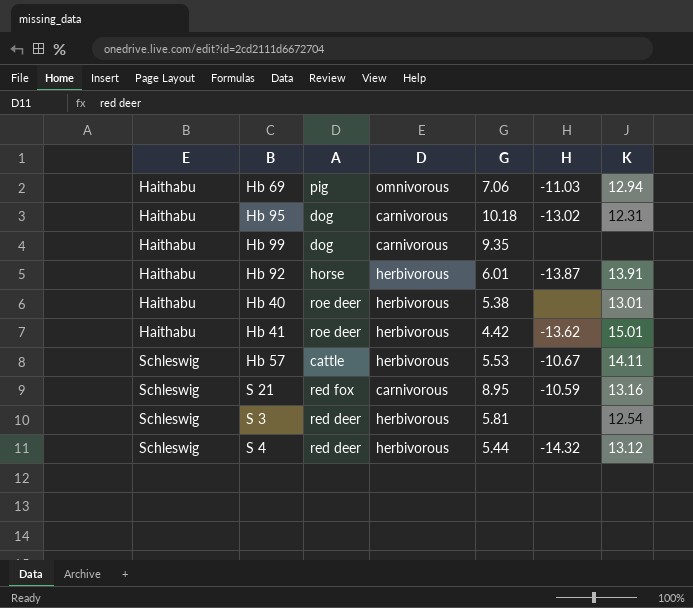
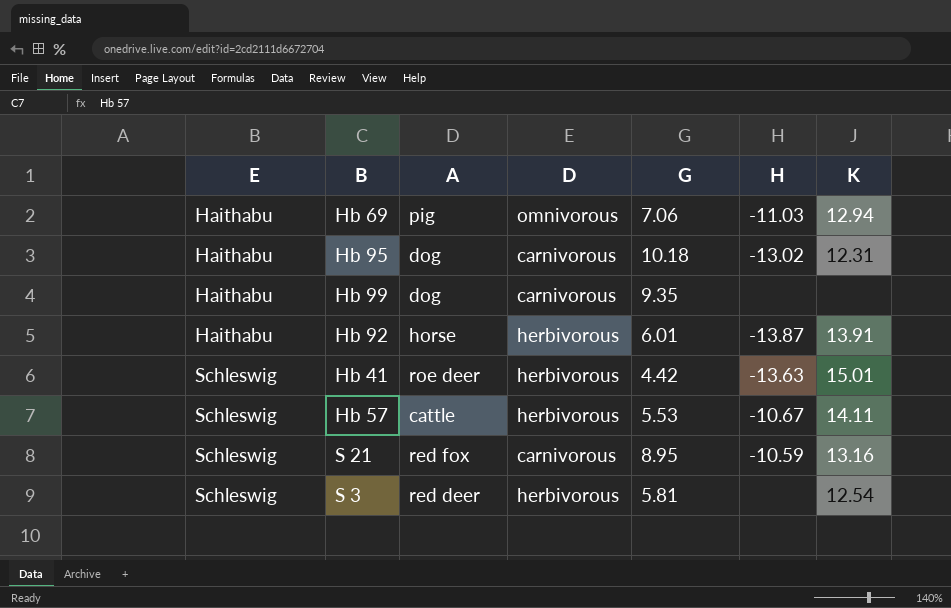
row Hb 40: Haithabu | roe deer | herbivorous | 5.38 | none | 13.01 -> none
row S 4: Schleswig | red deer | herbivorous | 5.44 | -14.32 | 13.12 -> none
Hb 41 | E: Haithabu -> Schleswig
Hb 41 | H: -13.62 -> -13.63

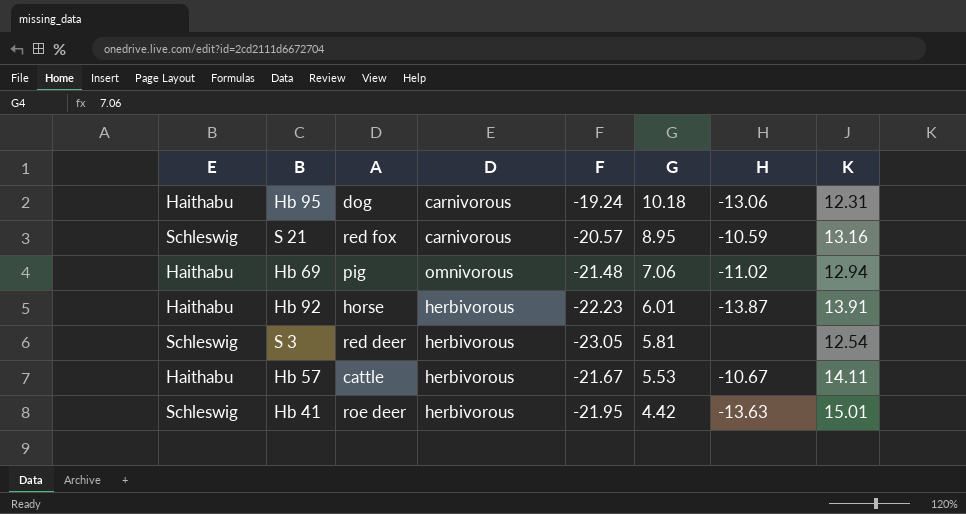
row order: E ascending -> G descending
column F | position: none -> 5
row Hb 99: Haithabu | dog | carnivorous | 9.35 | none | none -> none
Hb 95 | H: -13.02 -> -13.06
Hb 69 | H: -11.03 -> -11.02
Hb 57 | E: Schleswig -> Haithabu

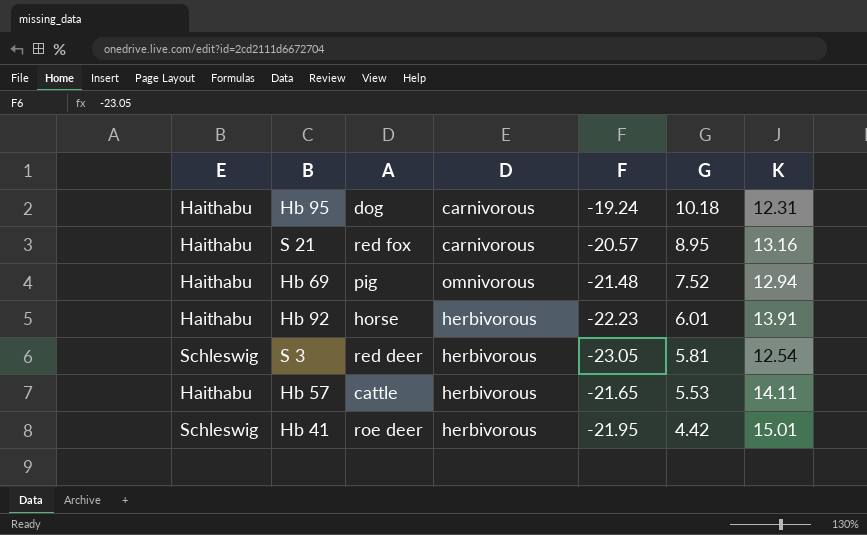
column H | position: 7 -> none
S 21 | E: Schleswig -> Haithabu
Hb 69 | G: 7.06 -> 7.52
Hb 57 | F: -21.67 -> -21.65

